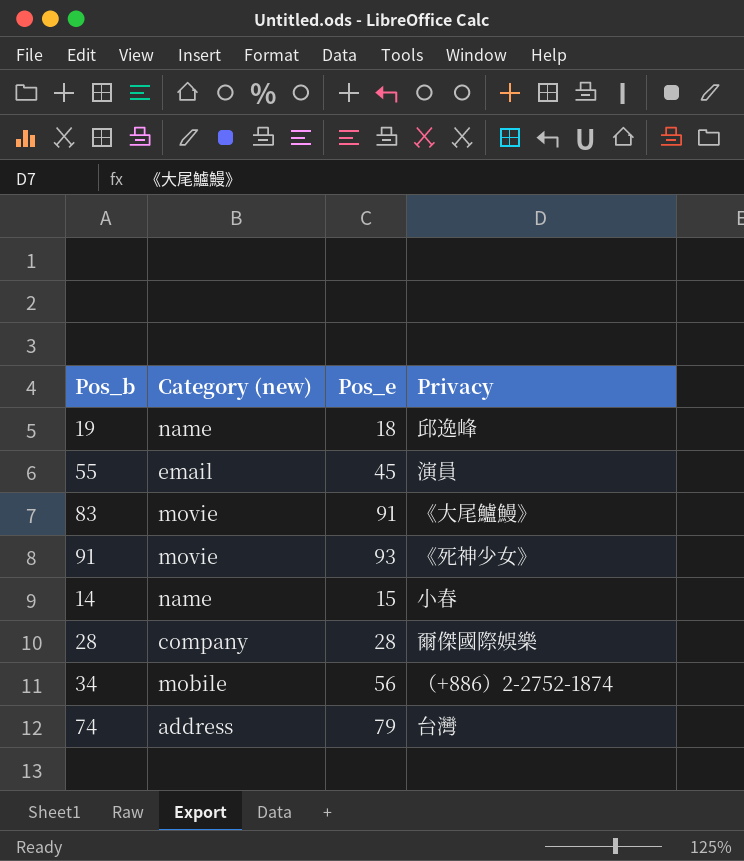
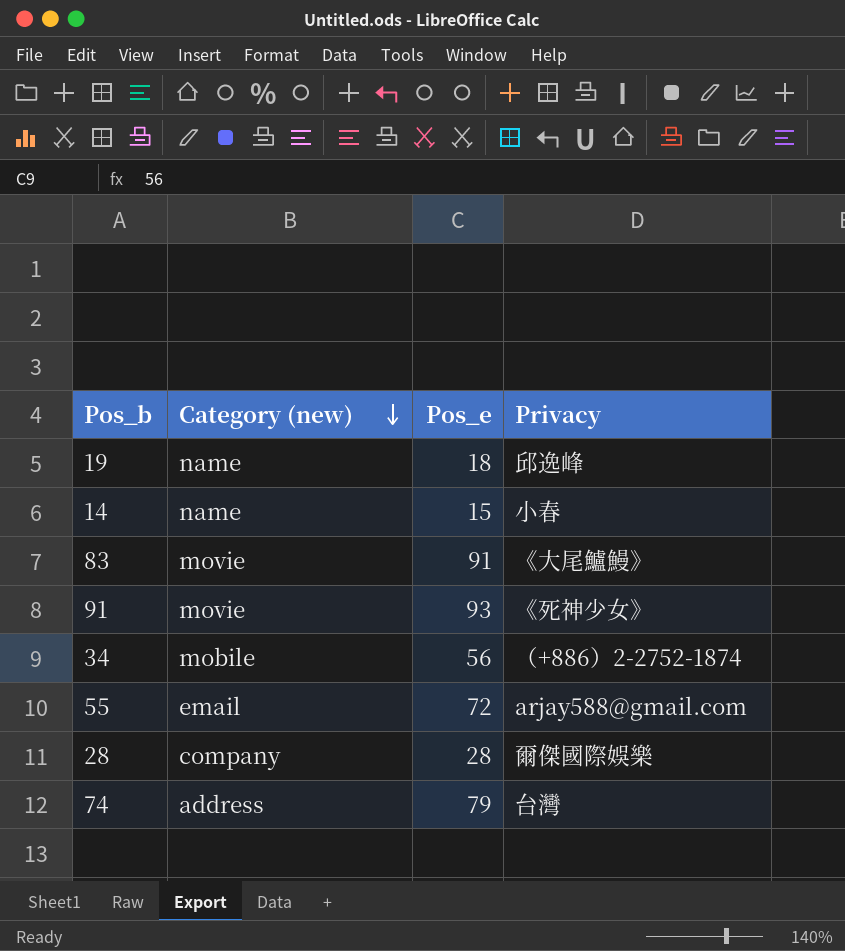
row order: none -> Category (new) descending
55 | Pos_e: 45 -> 72
55 | Privacy: 演員 -> arjay588@gmail.com

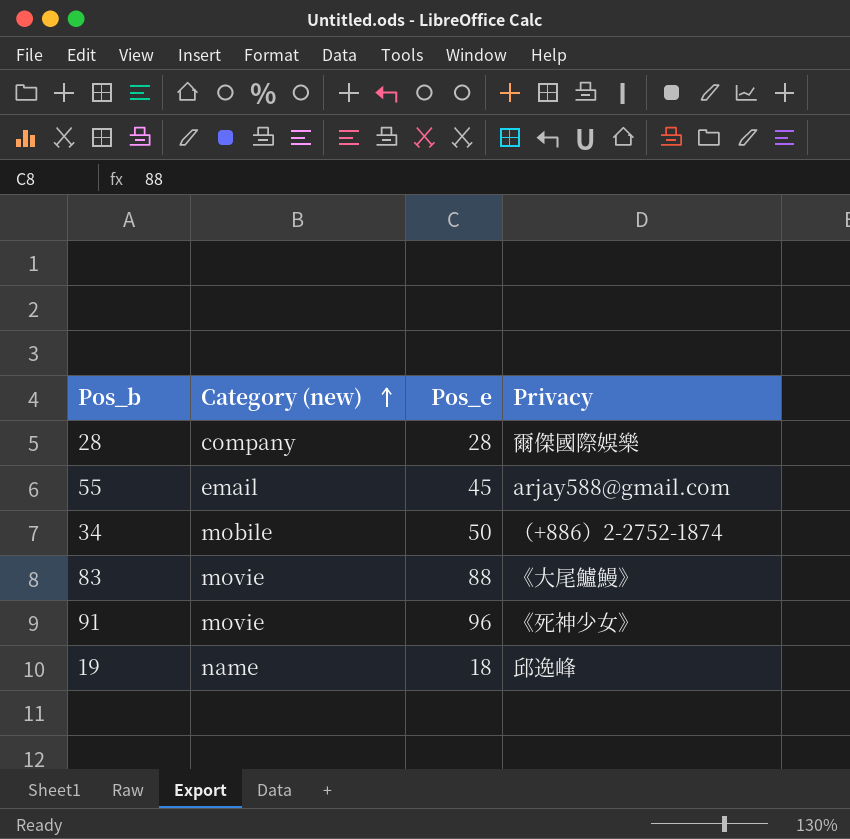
row order: Category (new) descending -> Category (new) ascending
row 14: name | 15 | 小春 -> none
row 74: address | 79 | 台灣 -> none
55 | Pos_e: 72 -> 45
34 | Pos_e: 56 -> 50
83 | Pos_e: 91 -> 88
91 | Pos_e: 93 -> 96

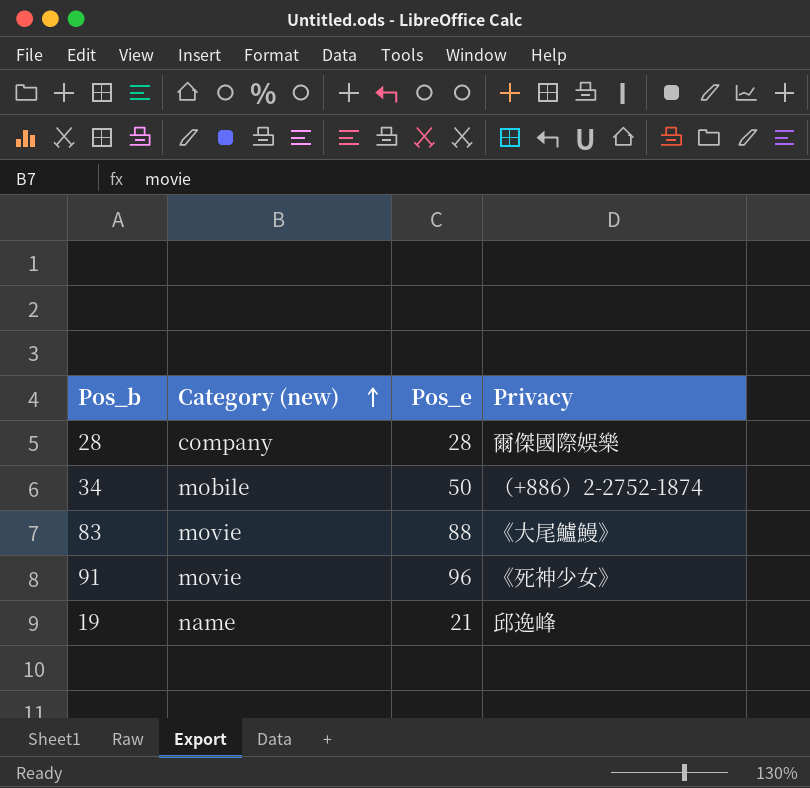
row 55: email | 45 | arjay588@gmail.com -> none
19 | Pos_e: 18 -> 21

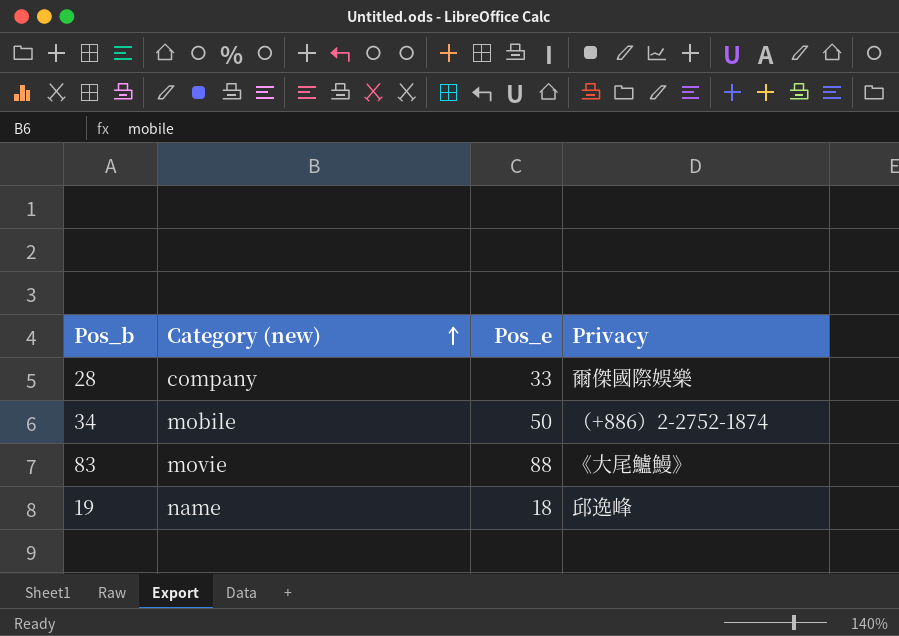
row 91: movie | 96 | 《死神少女》 -> none
28 | Pos_e: 28 -> 33
19 | Pos_e: 21 -> 18

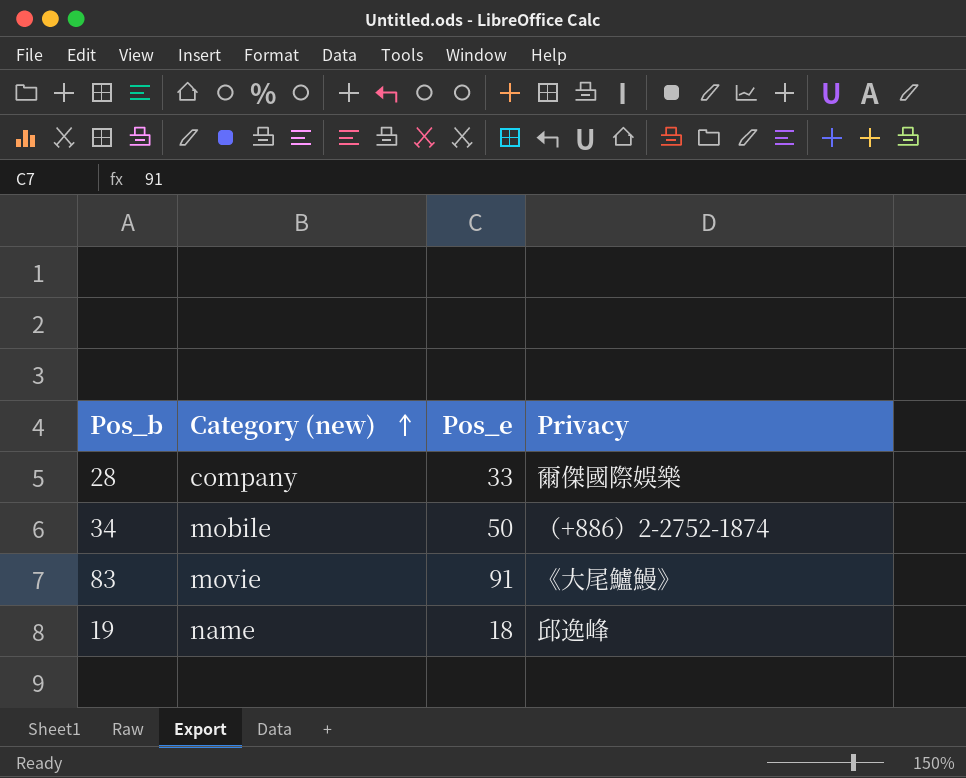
83 | Pos_e: 88 -> 91

